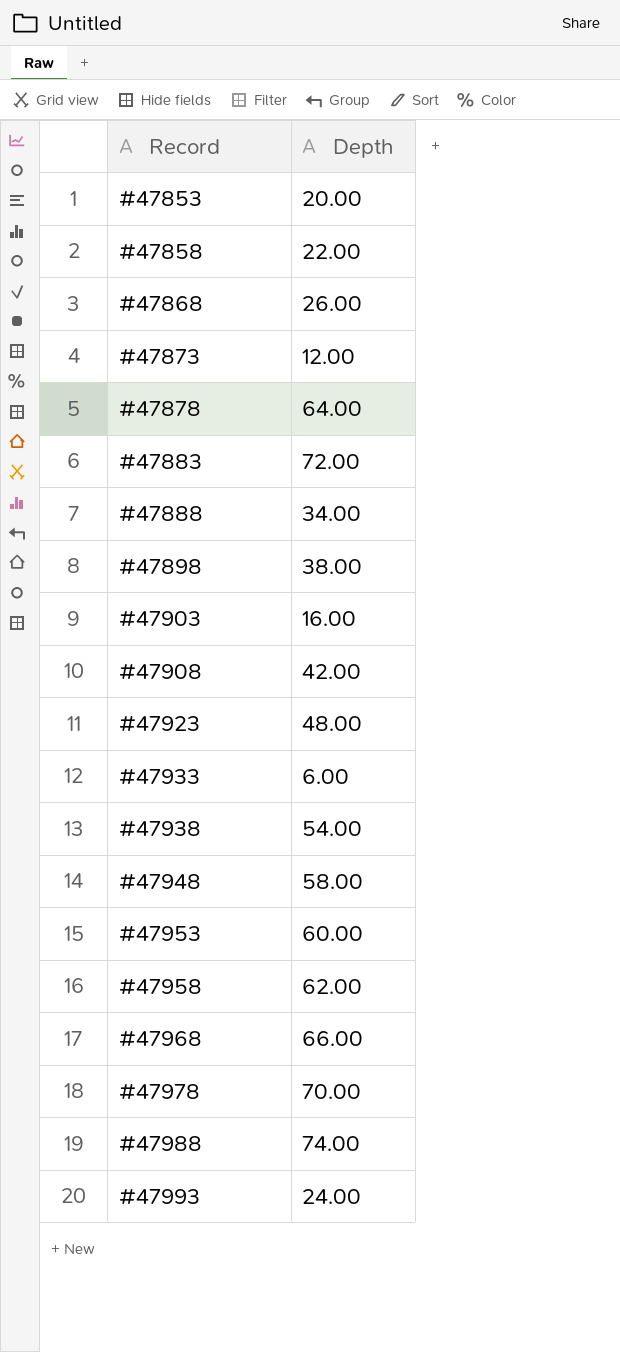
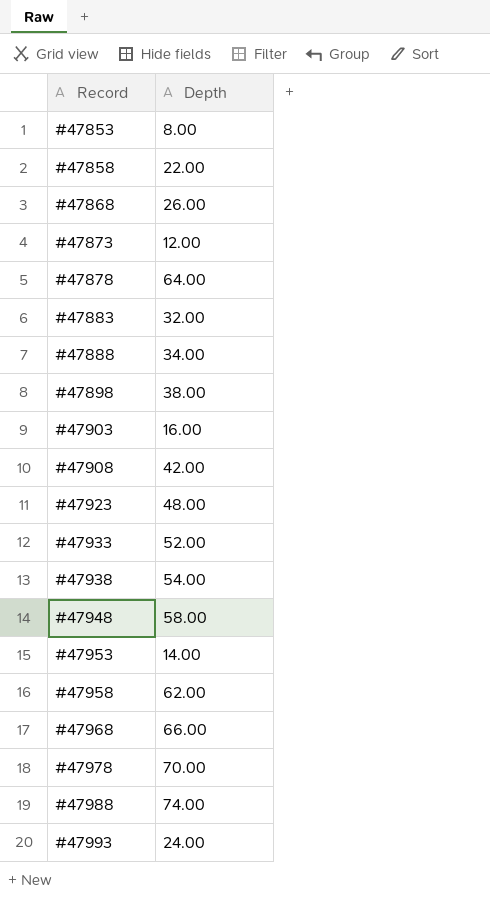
#47853 | Depth: 20.00 -> 8.00
#47883 | Depth: 72.00 -> 32.00
#47933 | Depth: 6.00 -> 52.00
#47953 | Depth: 60.00 -> 14.00

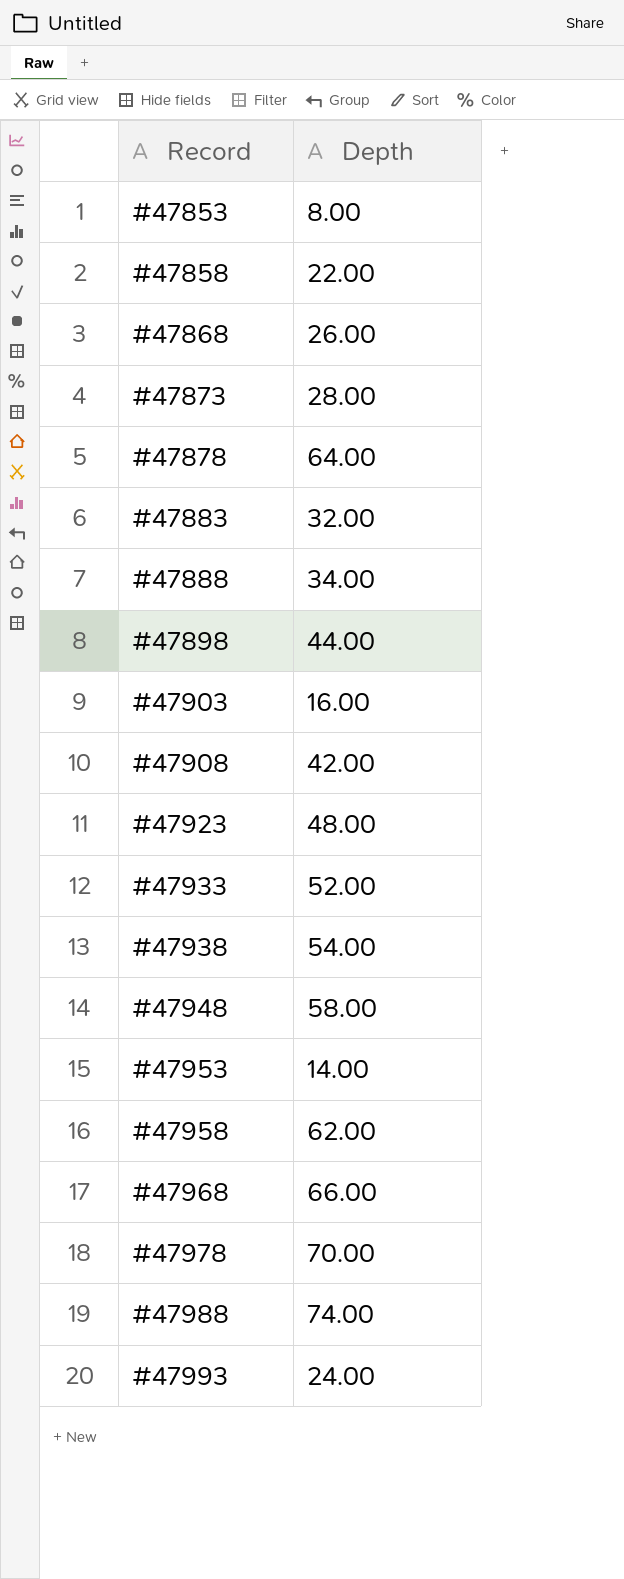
#47873 | Depth: 12.00 -> 28.00
#47898 | Depth: 38.00 -> 44.00

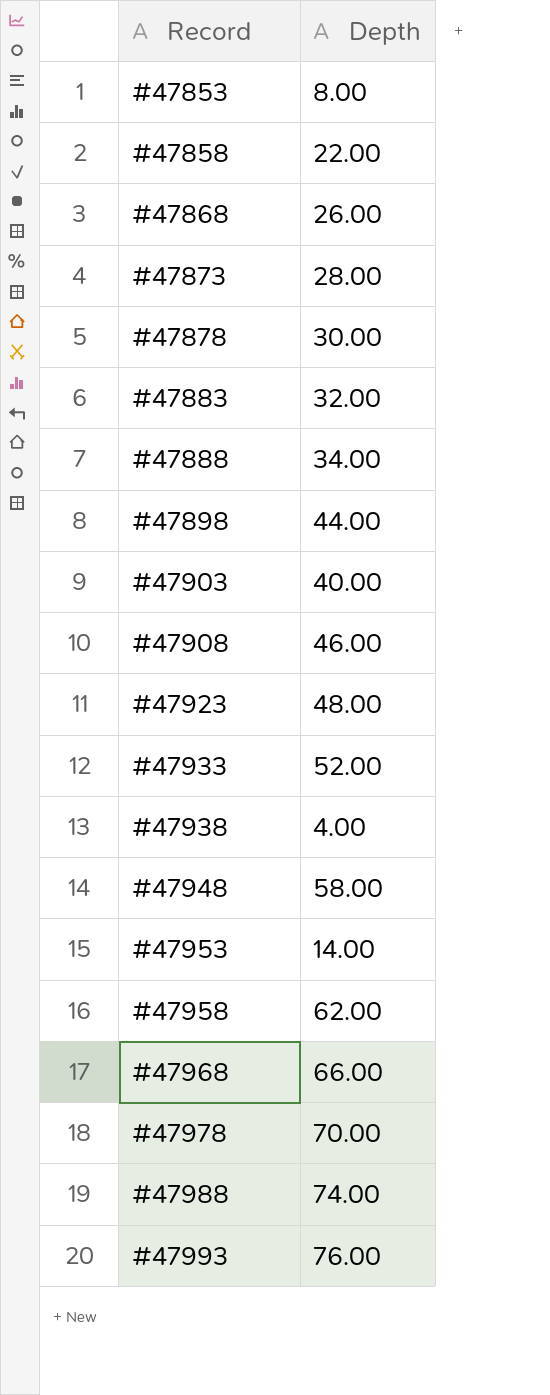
#47878 | Depth: 64.00 -> 30.00
#47903 | Depth: 16.00 -> 40.00
#47908 | Depth: 42.00 -> 46.00
#47938 | Depth: 54.00 -> 4.00
#47993 | Depth: 24.00 -> 76.00

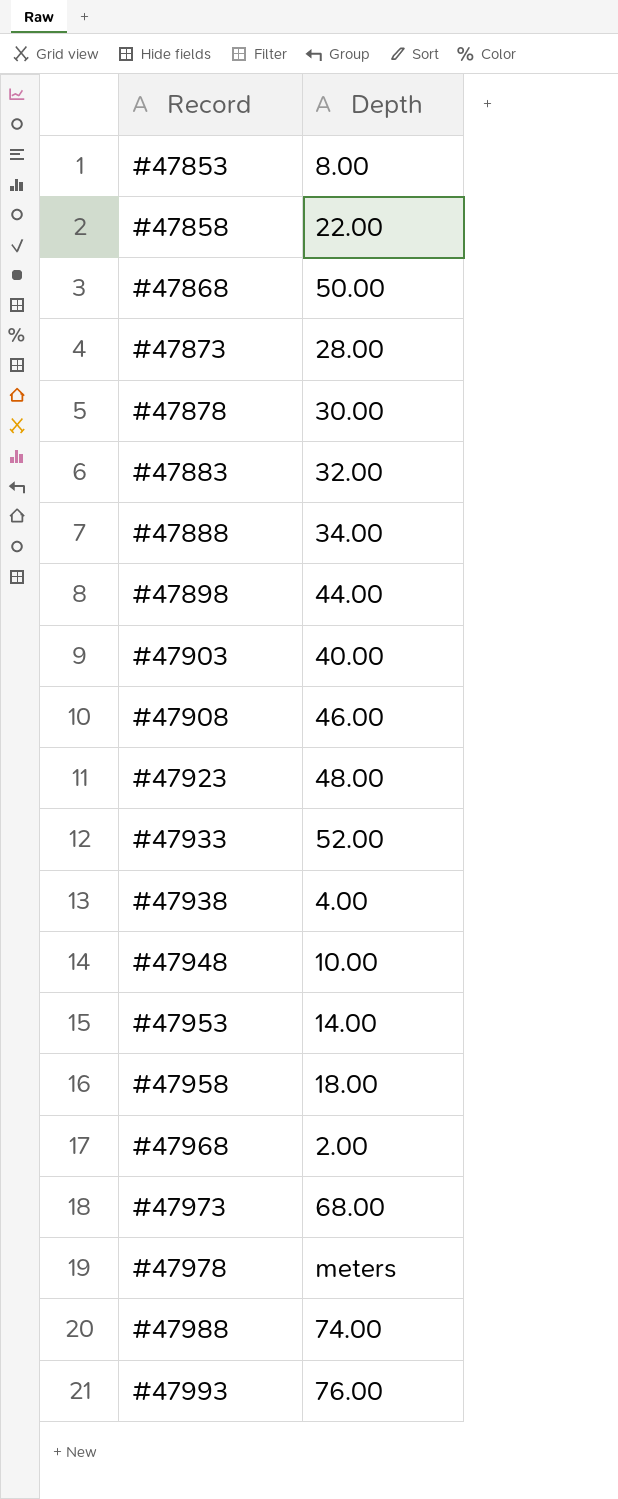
#47868 | Depth: 26.00 -> 50.00
#47948 | Depth: 58.00 -> 10.00
#47958 | Depth: 62.00 -> 18.00
#47968 | Depth: 66.00 -> 2.00
row #47973: none -> 68.00
#47978 | Depth: 70.00 -> meters

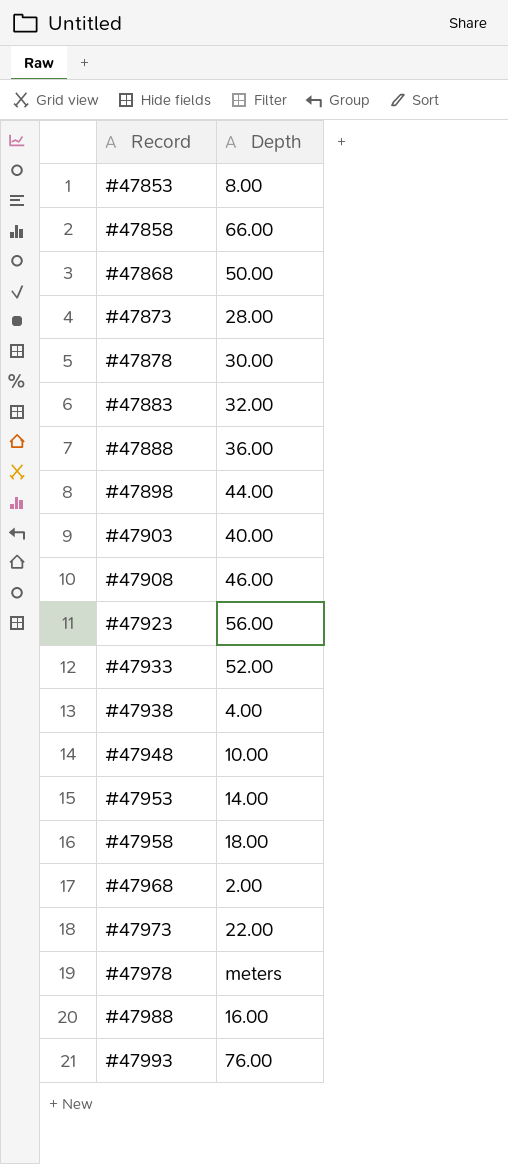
#47858 | Depth: 22.00 -> 66.00
#47888 | Depth: 34.00 -> 36.00
#47923 | Depth: 48.00 -> 56.00
#47973 | Depth: 68.00 -> 22.00
#47988 | Depth: 74.00 -> 16.00

